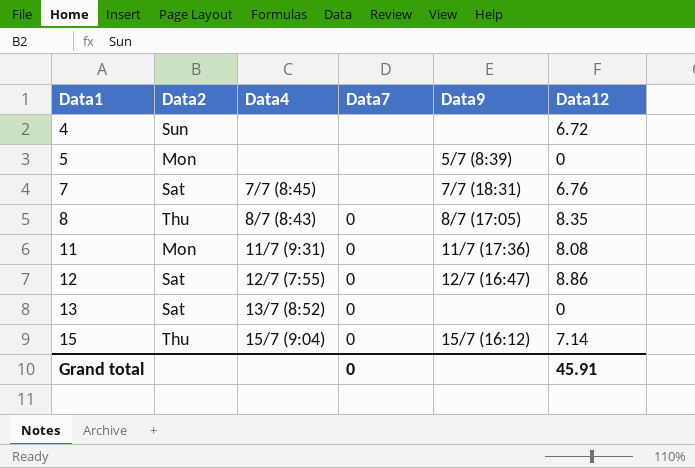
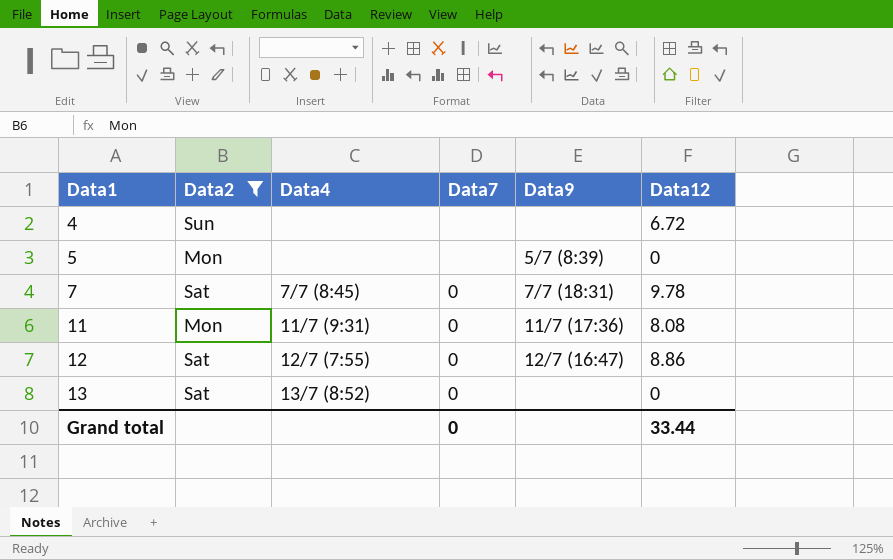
filter: none -> Data2 != Thu
7 | Data7: none -> 0
7 | Data12: 6.76 -> 9.78
Grand total | Data12: 45.91 -> 33.44

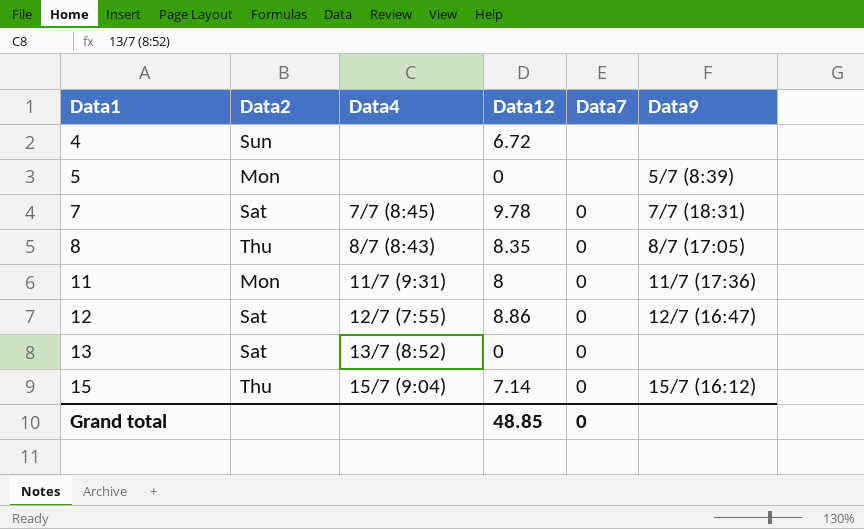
filter: Data2 != Thu -> none
column Data12 | position: 6 -> 4
11 | Data12: 8.08 -> 8
Grand total | Data12: 33.44 -> 48.85

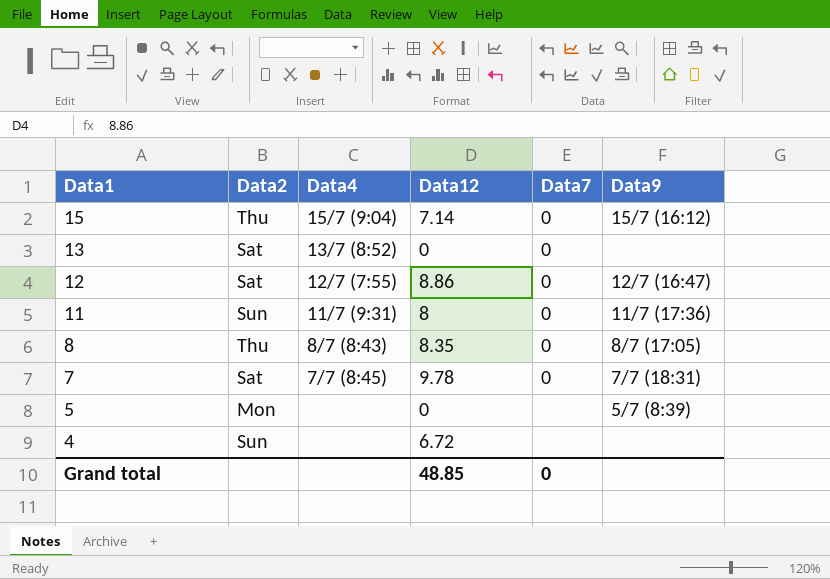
row order: Data1 ascending -> Data1 descending
11 | Data2: Mon -> Sun

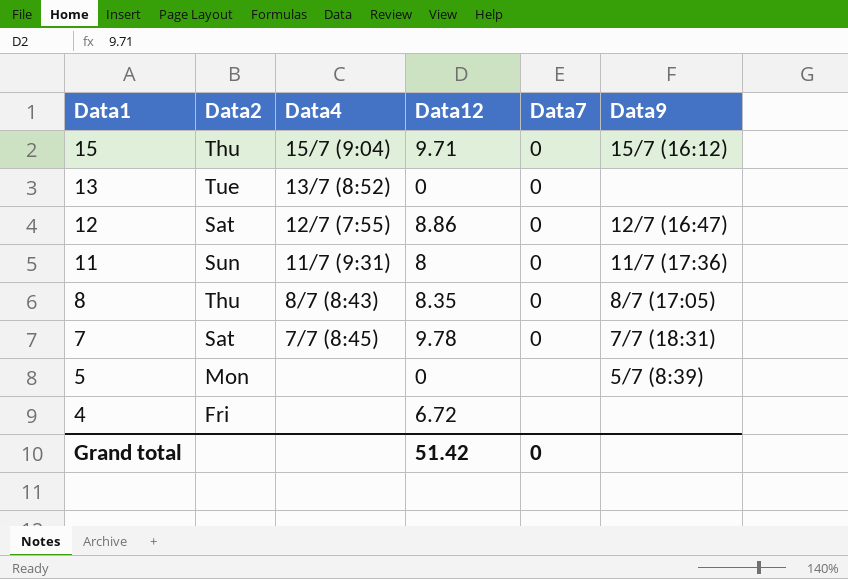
15 | Data12: 7.14 -> 9.71
13 | Data2: Sat -> Tue
4 | Data2: Sun -> Fri
Grand total | Data12: 48.85 -> 51.42

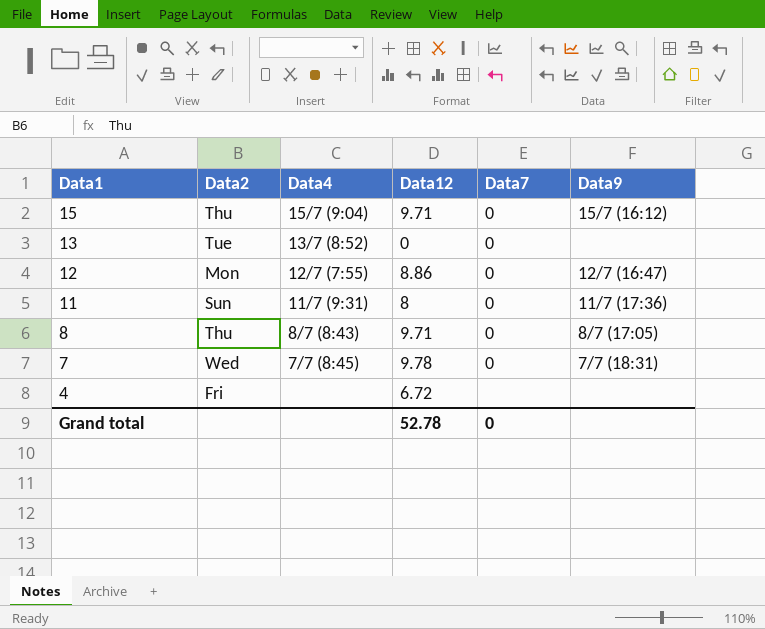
row 5: Mon | none | 0 | none | 5/7 (8:39) -> none
12 | Data2: Sat -> Mon
8 | Data12: 8.35 -> 9.71
7 | Data2: Sat -> Wed
Grand total | Data12: 51.42 -> 52.78

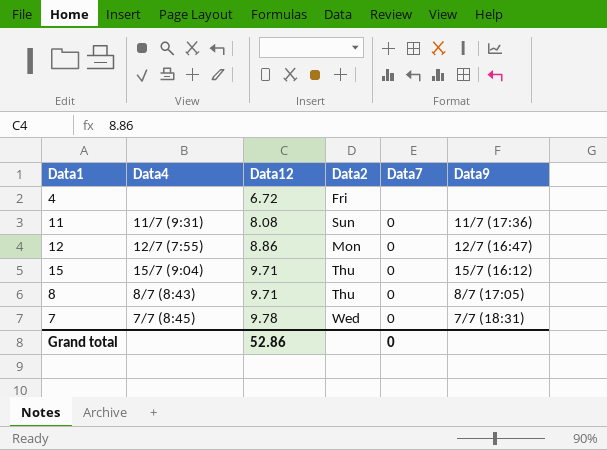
row order: Data1 descending -> Data12 ascending
column Data2 | position: 2 -> 4
row 13: Tue | 13/7 (8:52) | 0 | 0 | none -> none
11 | Data12: 8 -> 8.08
Grand total | Data12: 52.78 -> 52.86

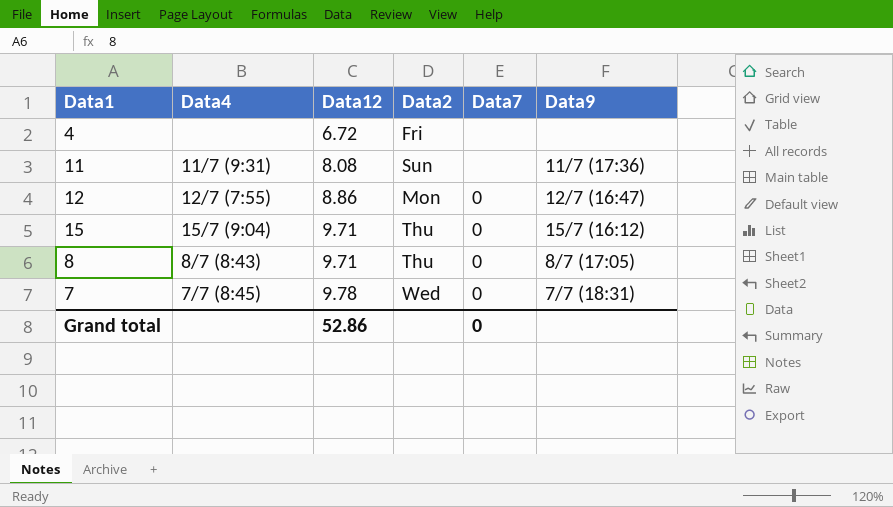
11 | Data7: 0 -> none

